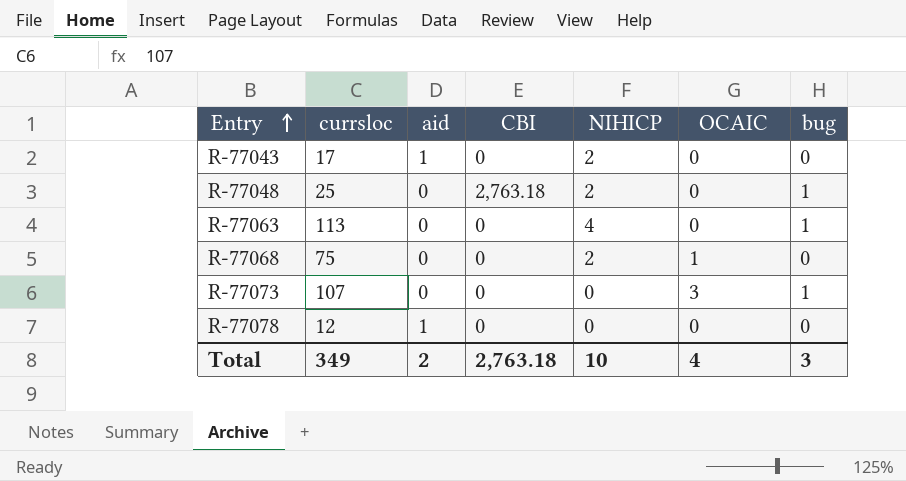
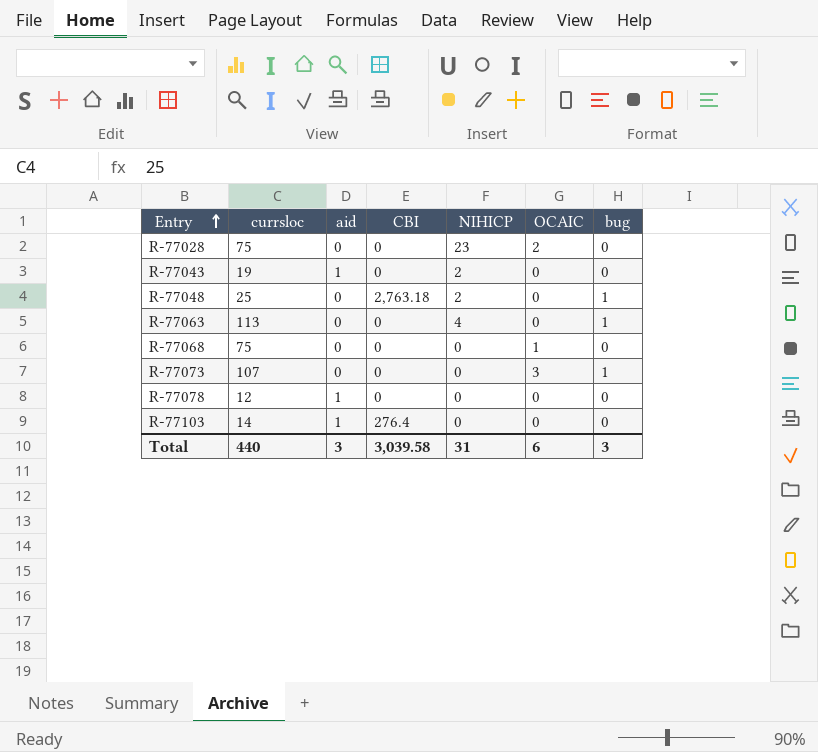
row R-77028: none -> 75 | 0 | 0 | 23 | 2 | 0
R-77043 | currsloc: 17 -> 19
R-77068 | NIHICP: 2 -> 0
row R-77103: none -> 14 | 1 | 276.4 | 0 | 0 | 0
Total | currsloc: 349 -> 440
Total | aid: 2 -> 3
Total | CBI: 2,763.18 -> 3,039.58
Total | NIHICP: 10 -> 31
Total | OCAIC: 4 -> 6

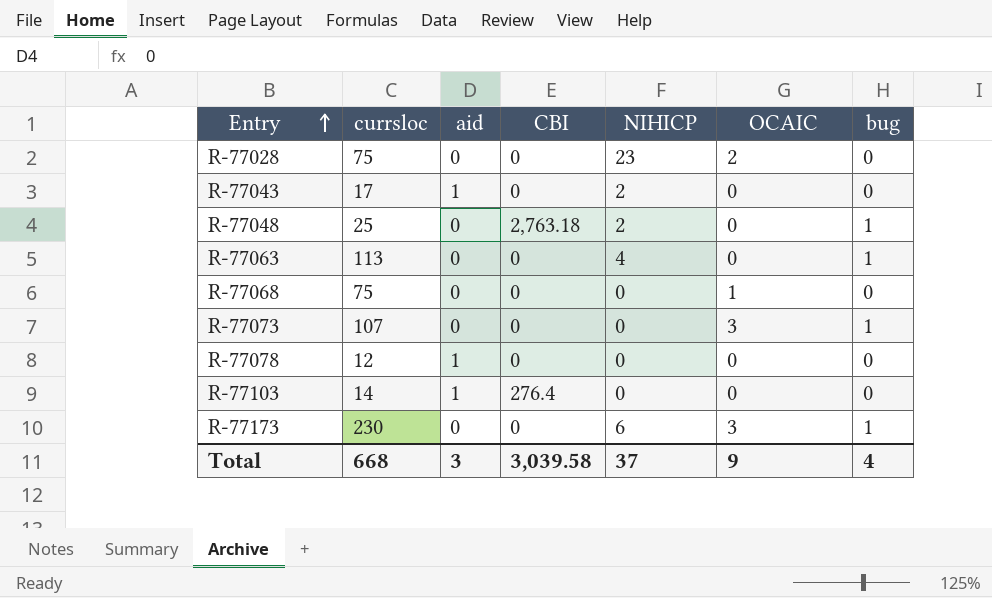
R-77043 | currsloc: 19 -> 17
row R-77173: none -> 230 | 0 | 0 | 6 | 3 | 1
Total | currsloc: 440 -> 668
Total | NIHICP: 31 -> 37
Total | OCAIC: 6 -> 9
Total | bug: 3 -> 4

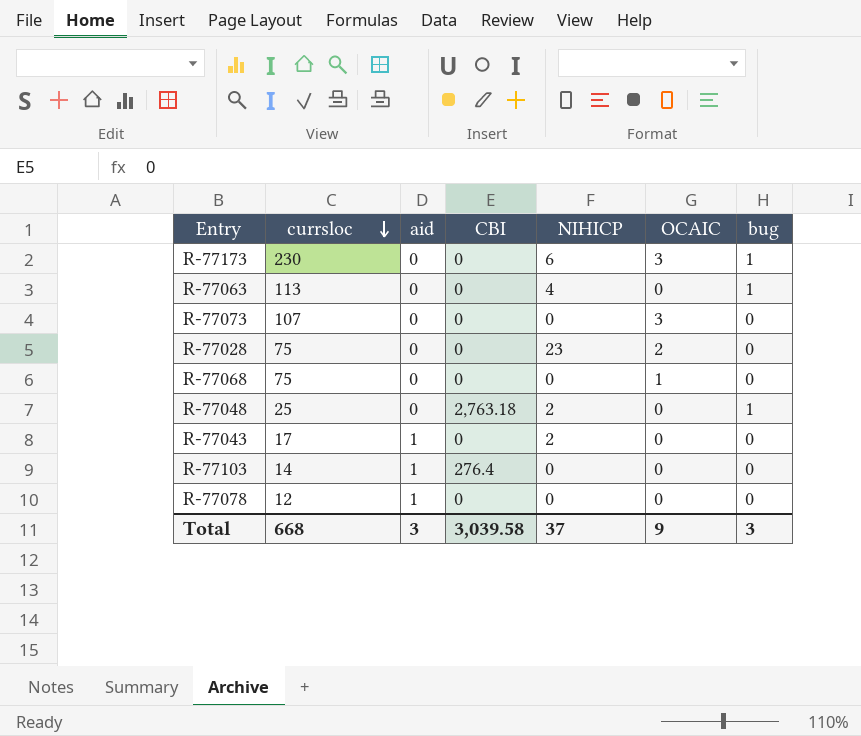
row order: Entry ascending -> currsloc descending
R-77073 | bug: 1 -> 0
Total | bug: 4 -> 3

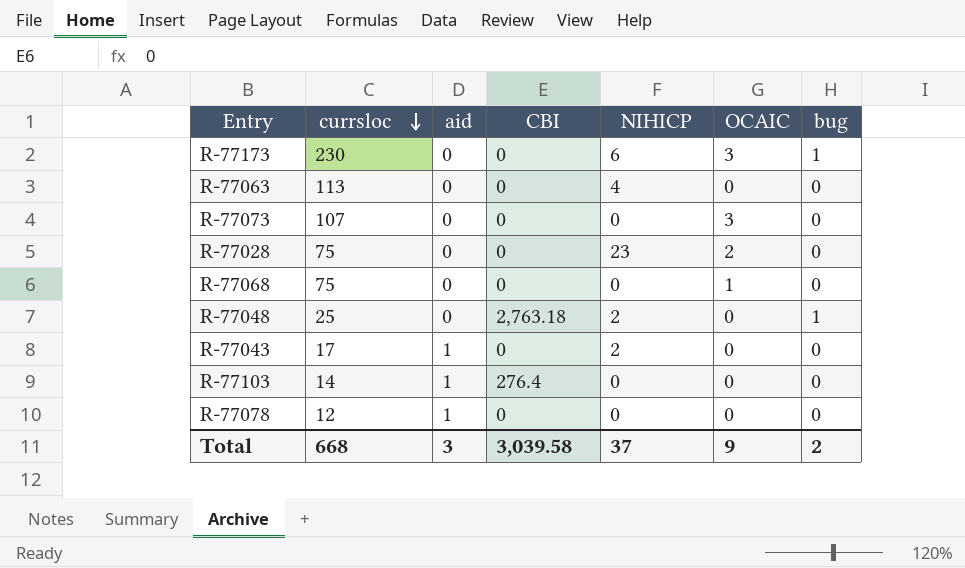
R-77063 | bug: 1 -> 0
Total | bug: 3 -> 2

